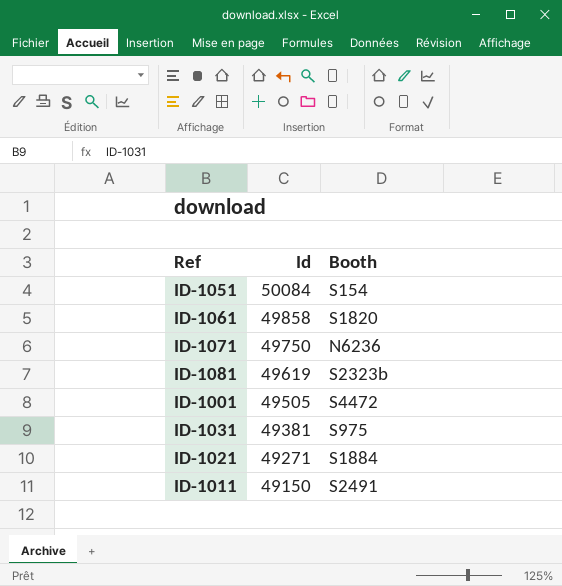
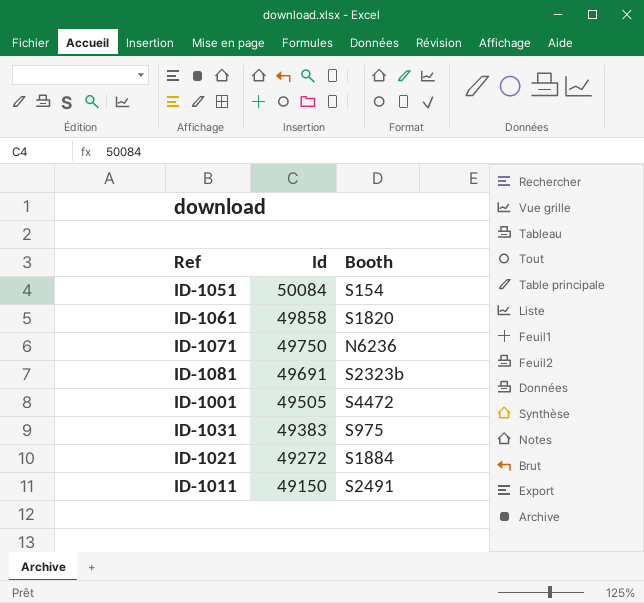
ID-1081 | Id: 49619 -> 49691
ID-1031 | Id: 49381 -> 49383
ID-1021 | Id: 49271 -> 49272

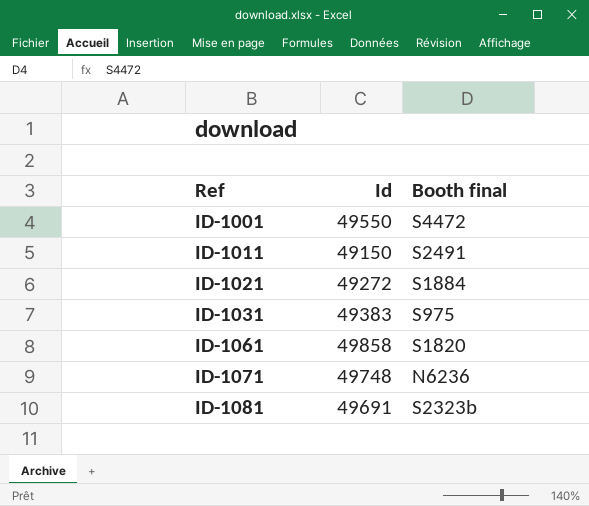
row order: Id descending -> Ref ascending
column name: Booth -> Booth final
row ID-1051: 50084 | S154 -> none
ID-1001 | Id: 49505 -> 49550
ID-1071 | Id: 49750 -> 49748

